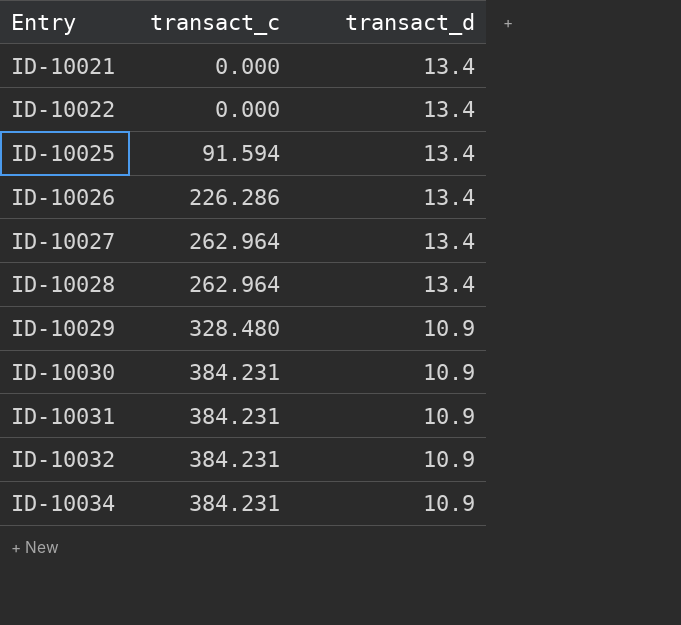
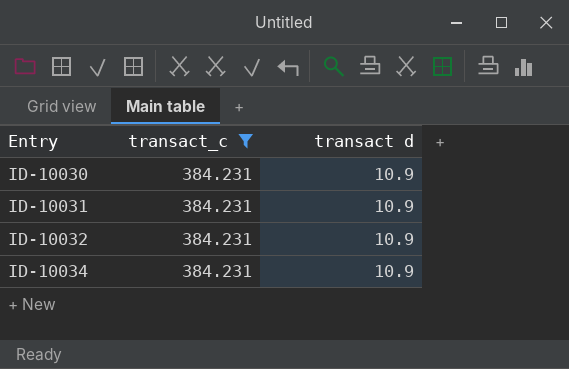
filter: none -> transact_c = 384.231
column name: transact_d -> transact d

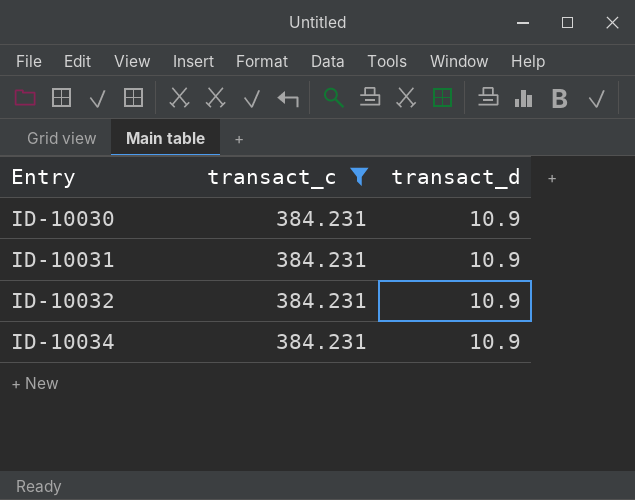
column name: transact d -> transact_d

